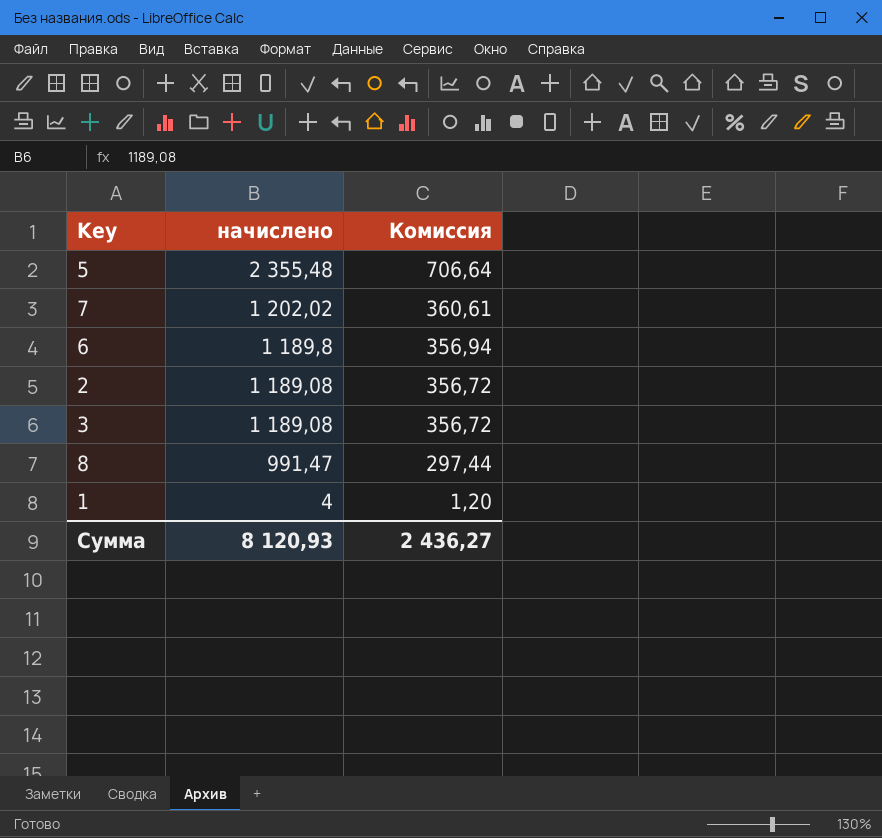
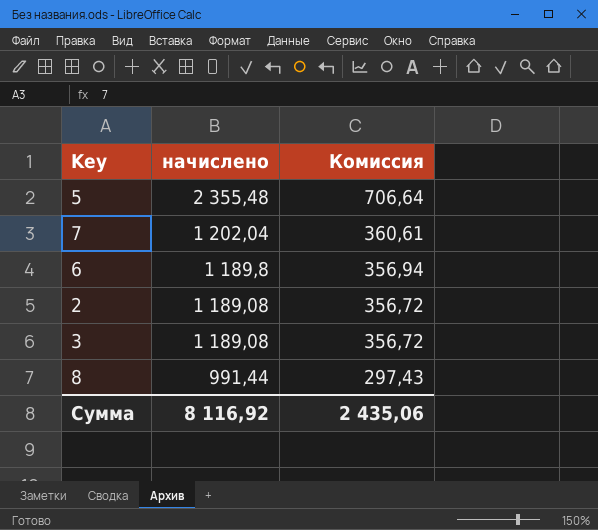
row 1: 4 | 1,20 -> none
7 | начислено: 1 202,02 -> 1 202,04
8 | начислено: 991,47 -> 991,44
8 | Комиссия: 297,44 -> 297,43
Сумма | начислено: 8 120,93 -> 8 116,92
Сумма | Комиссия: 2 436,27 -> 2 435,06

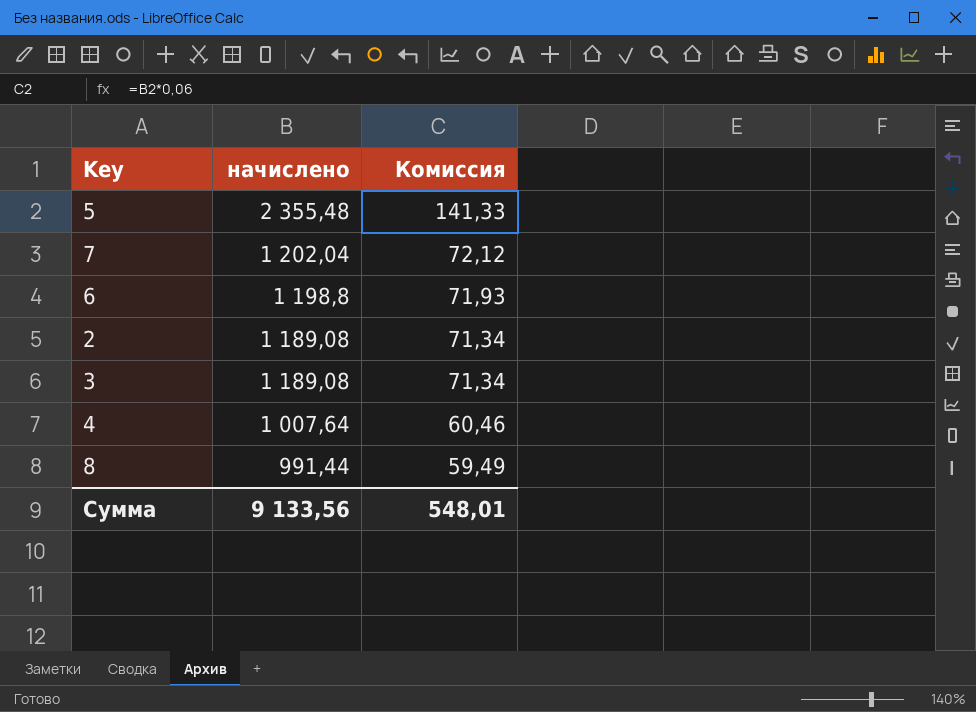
column Комиссия | formula: [начислено] * 0,3 -> [начислено] * 0,06
6 | начислено: 1 189,8 -> 1 198,8
row 4: none -> 1 007,64 | 60,46
Сумма | начислено: 8 116,92 -> 9 133,56
Сумма | Комиссия: 2 435,06 -> 548,01

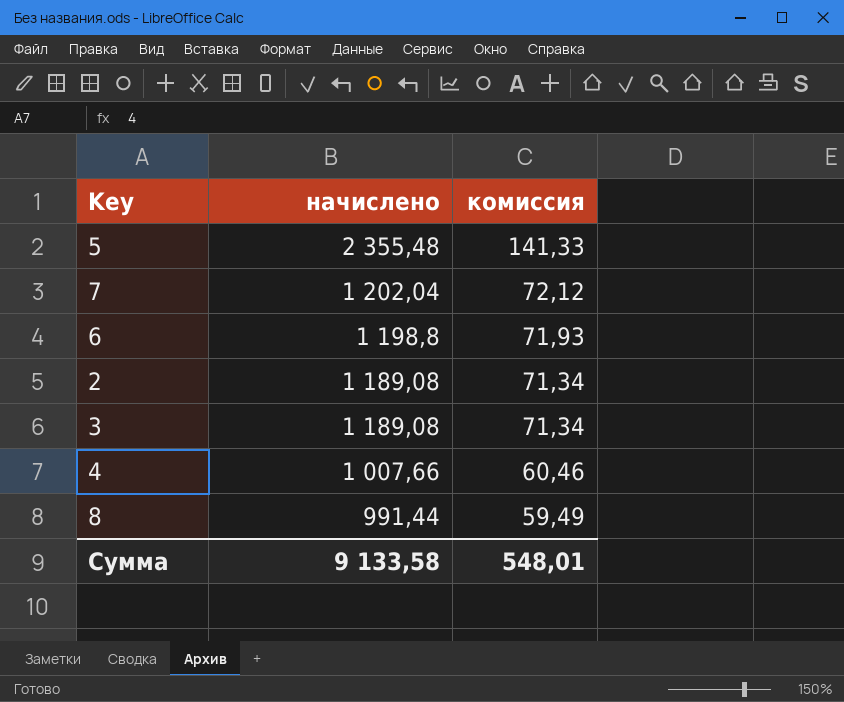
column name: Комиссия -> комиссия
4 | начислено: 1 007,64 -> 1 007,66
Сумма | начислено: 9 133,56 -> 9 133,58

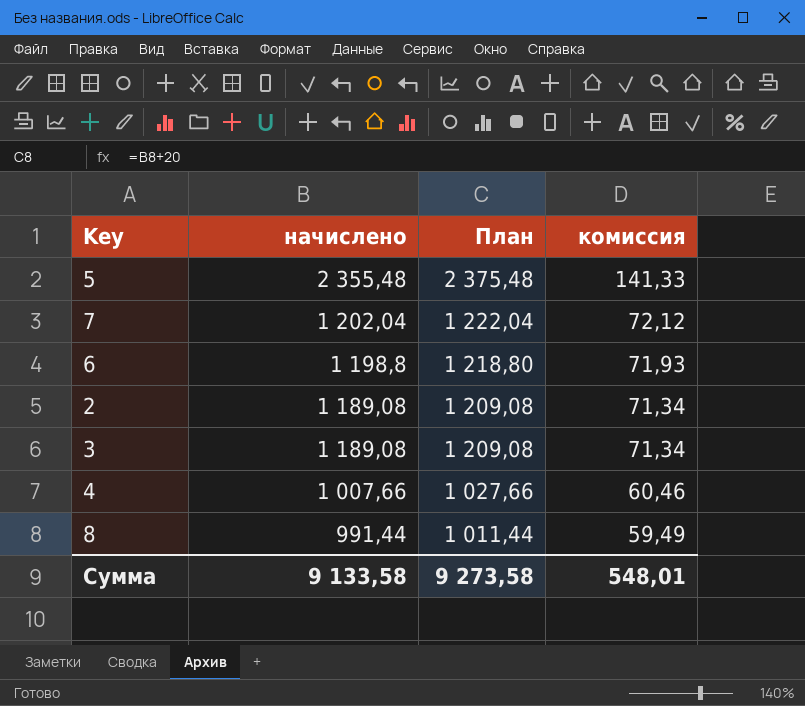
column План | formula: none -> [начислено] + 20

